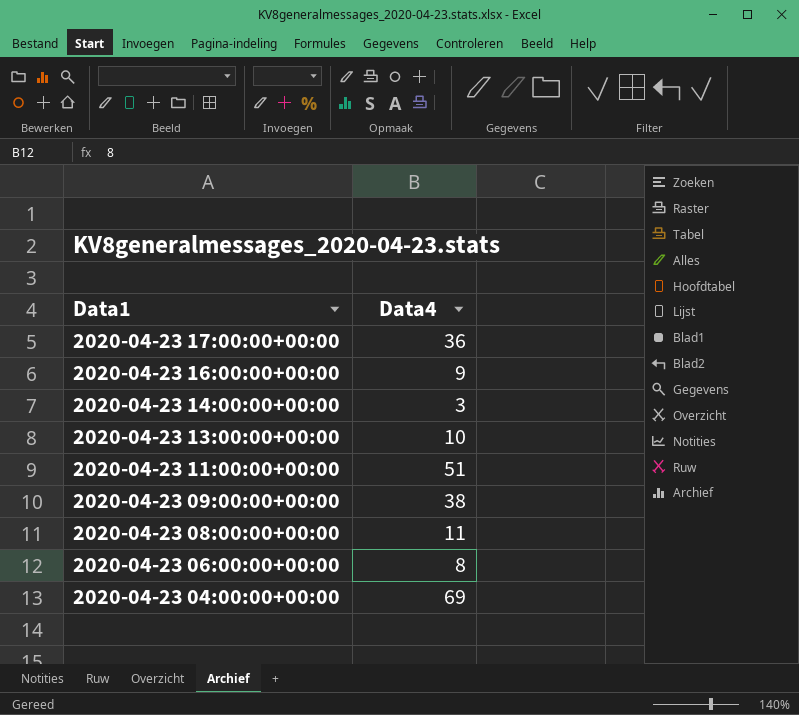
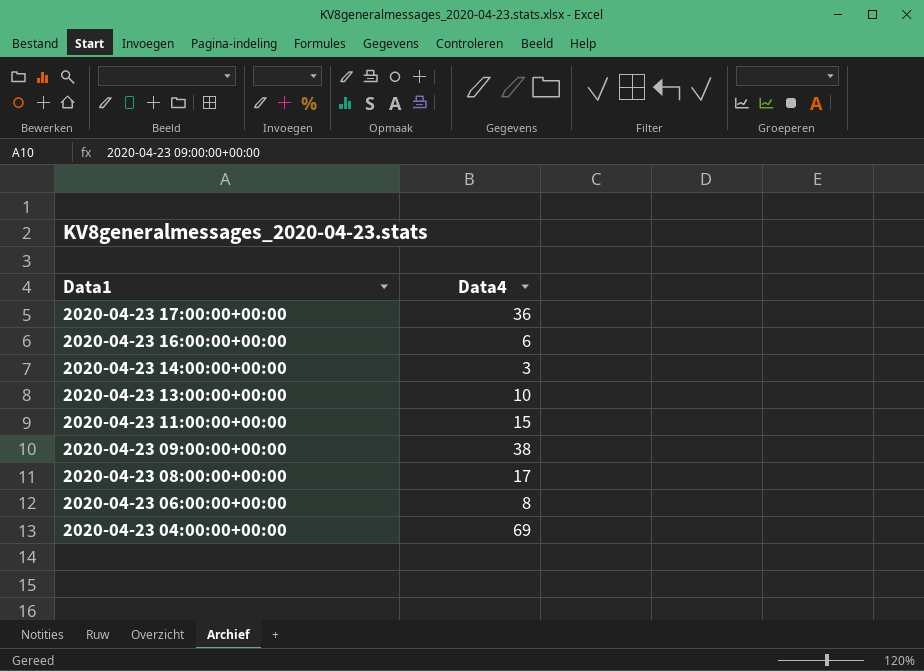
2020-04-23 16:00:00+00:00 | Data4: 9 -> 6
2020-04-23 11:00:00+00:00 | Data4: 51 -> 15
2020-04-23 08:00:00+00:00 | Data4: 11 -> 17

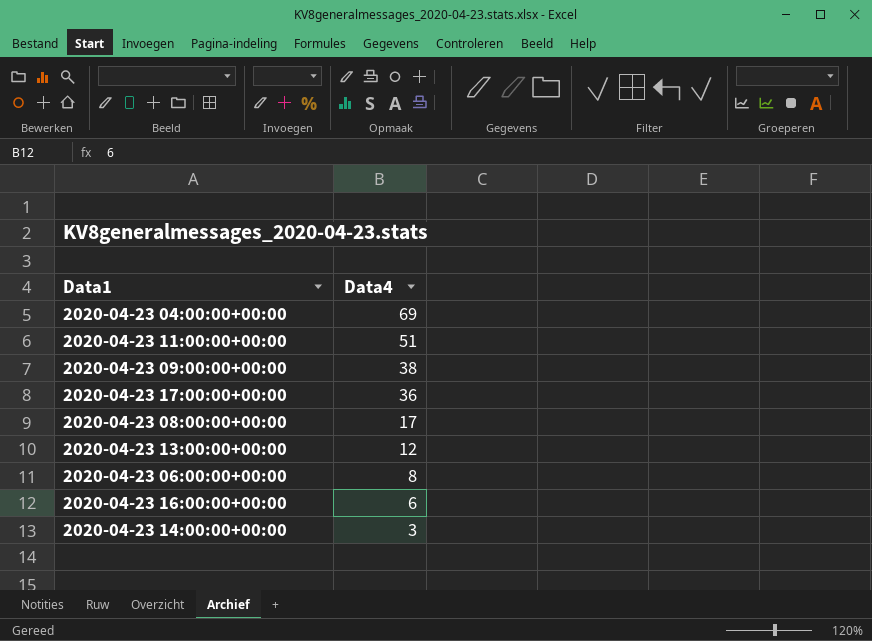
row order: Data1 descending -> Data4 descending
2020-04-23 11:00:00+00:00 | Data4: 15 -> 51
2020-04-23 13:00:00+00:00 | Data4: 10 -> 12

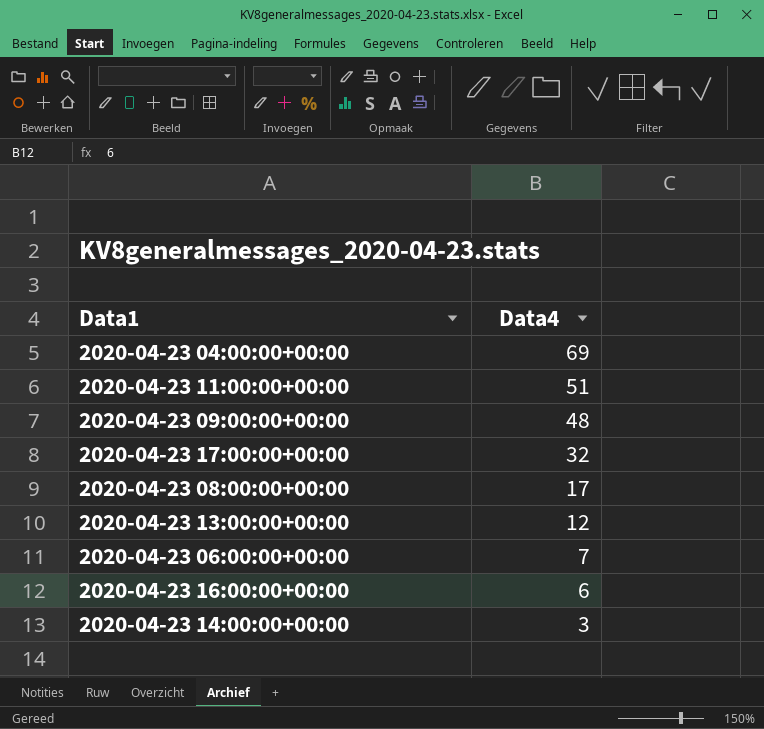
2020-04-23 09:00:00+00:00 | Data4: 38 -> 48
2020-04-23 17:00:00+00:00 | Data4: 36 -> 32
2020-04-23 06:00:00+00:00 | Data4: 8 -> 7

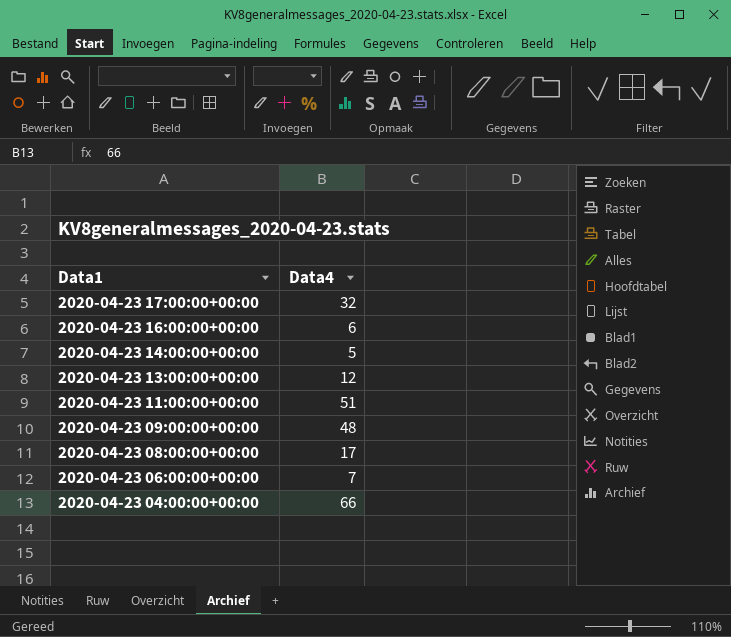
row order: Data4 descending -> Data1 descending
2020-04-23 14:00:00+00:00 | Data4: 3 -> 5
2020-04-23 04:00:00+00:00 | Data4: 69 -> 66

